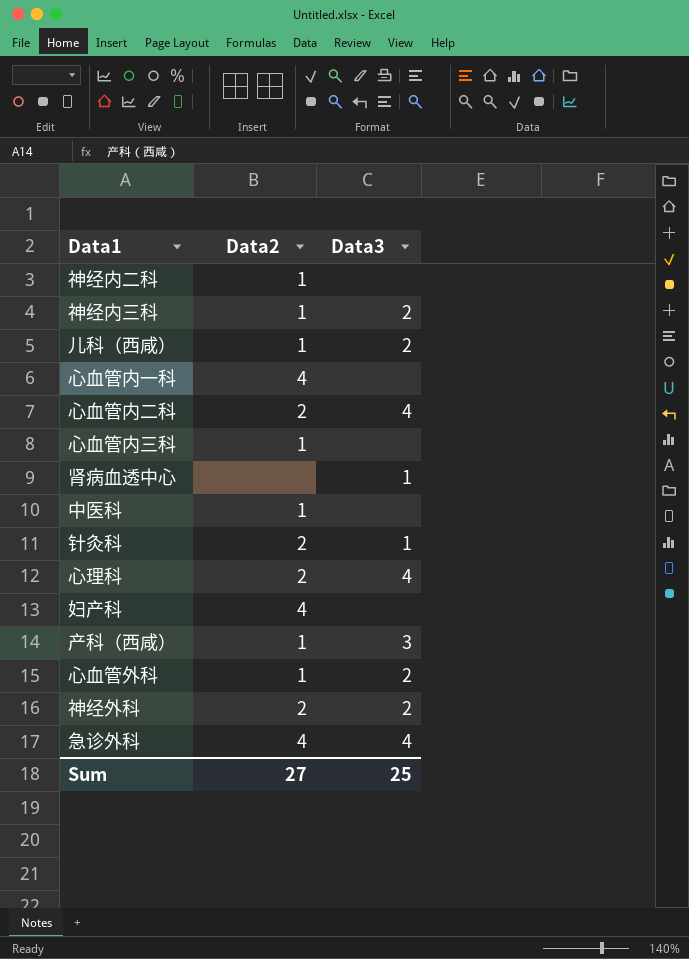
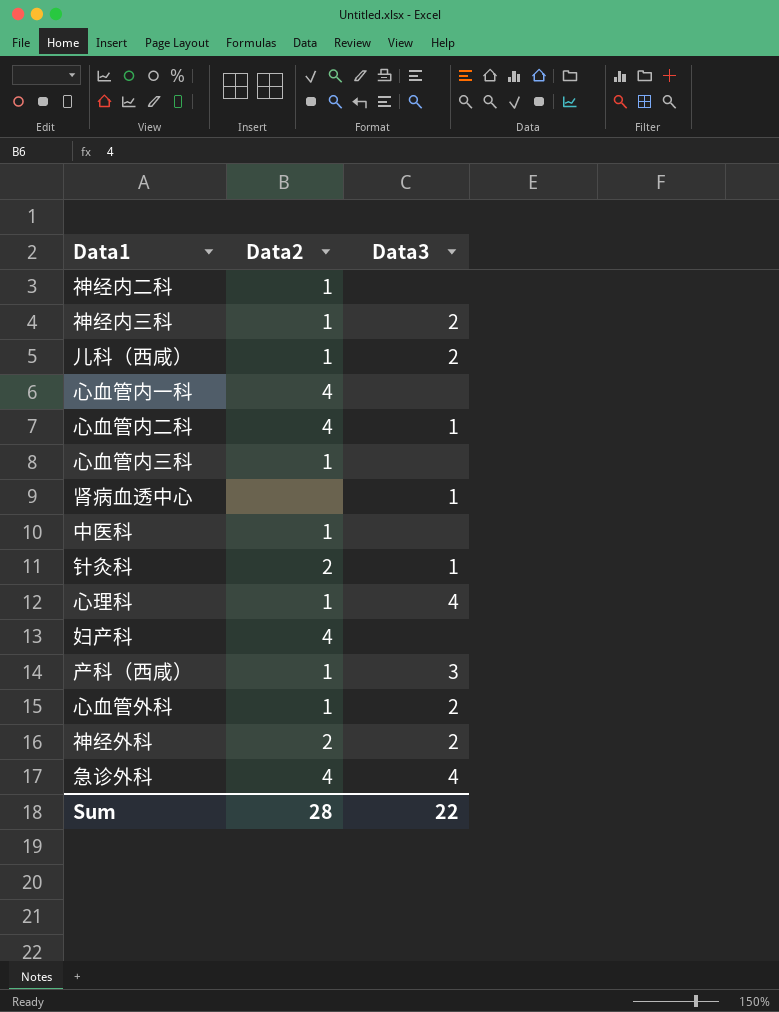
心血管内二科 | Data2: 2 -> 4
心血管内二科 | Data3: 4 -> 1
心理科 | Data2: 2 -> 1
Sum | Data2: 27 -> 28
Sum | Data3: 25 -> 22

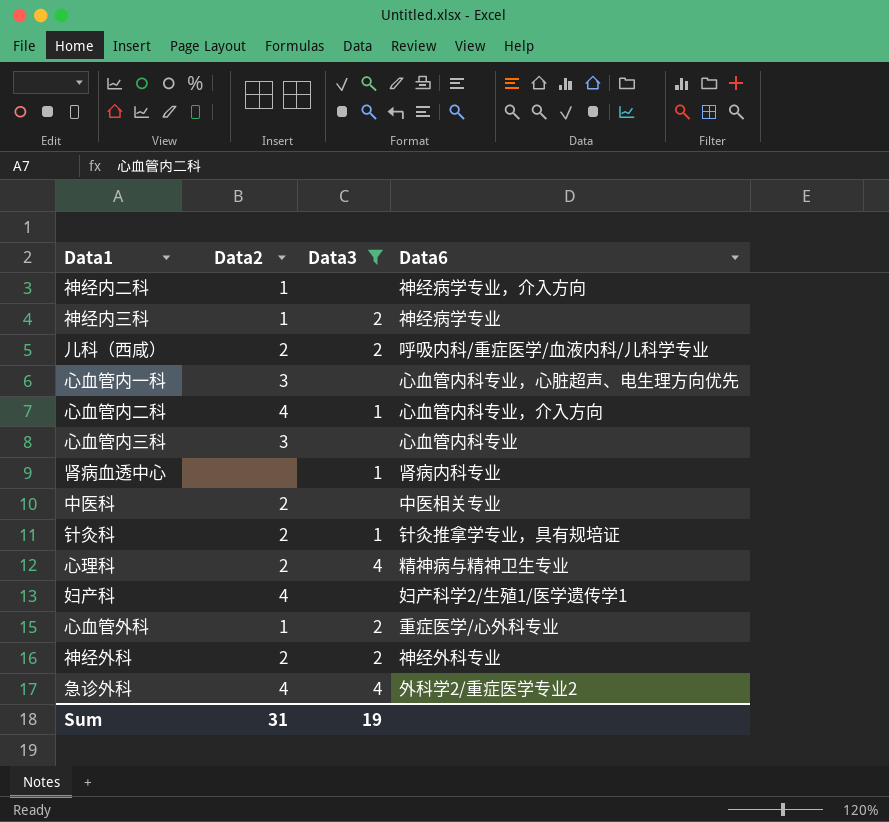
filter: none -> Data3 != 3
column Data6 | position: none -> 4
儿科（西咸） | Data2: 1 -> 2
心血管内一科 | Data2: 4 -> 3
心血管内三科 | Data2: 1 -> 3
中医科 | Data2: 1 -> 2
心理科 | Data2: 1 -> 2
Sum | Data2: 28 -> 31
Sum | Data3: 22 -> 19

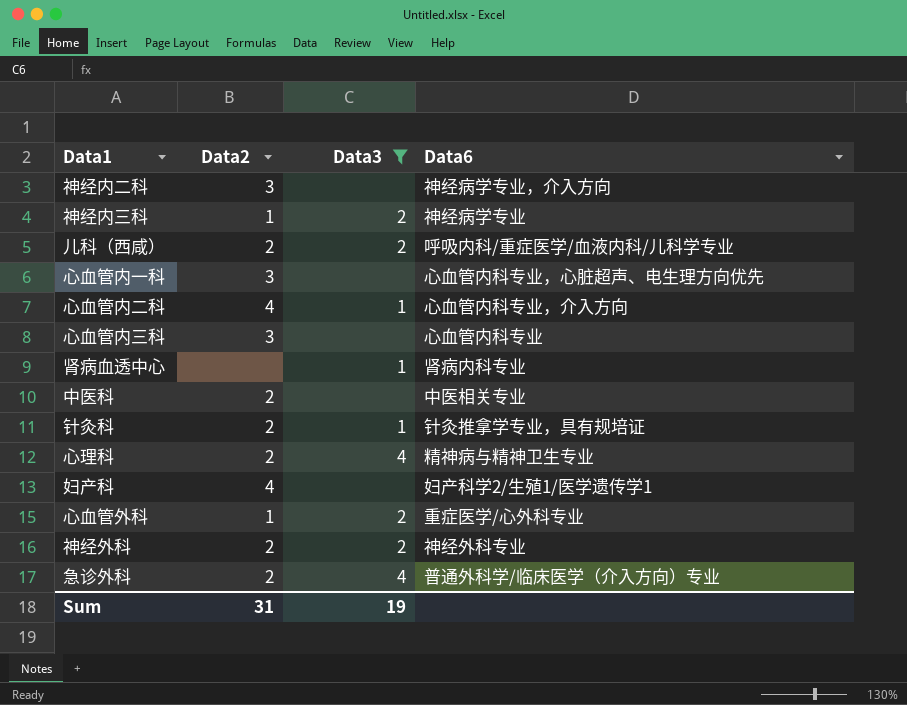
神经内二科 | Data2: 1 -> 3
急诊外科 | Data2: 4 -> 2
急诊外科 | Data6: 外科学2/重症医学专业2 -> 普通外科学/临床医学（介入方向）专业

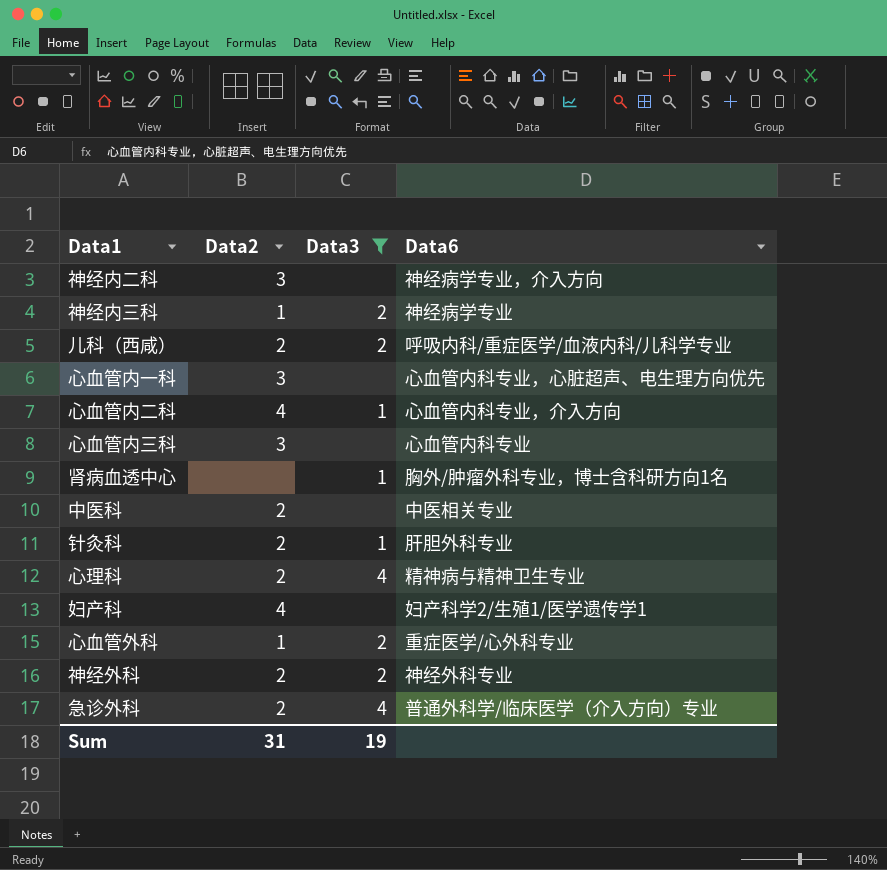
肾病血透中心 | Data6: 肾病内科专业 -> 胸外/肿瘤外科专业，博士含科研方向1名
针灸科 | Data6: 针灸推拿学专业，具有规培证 -> 肝胆外科专业

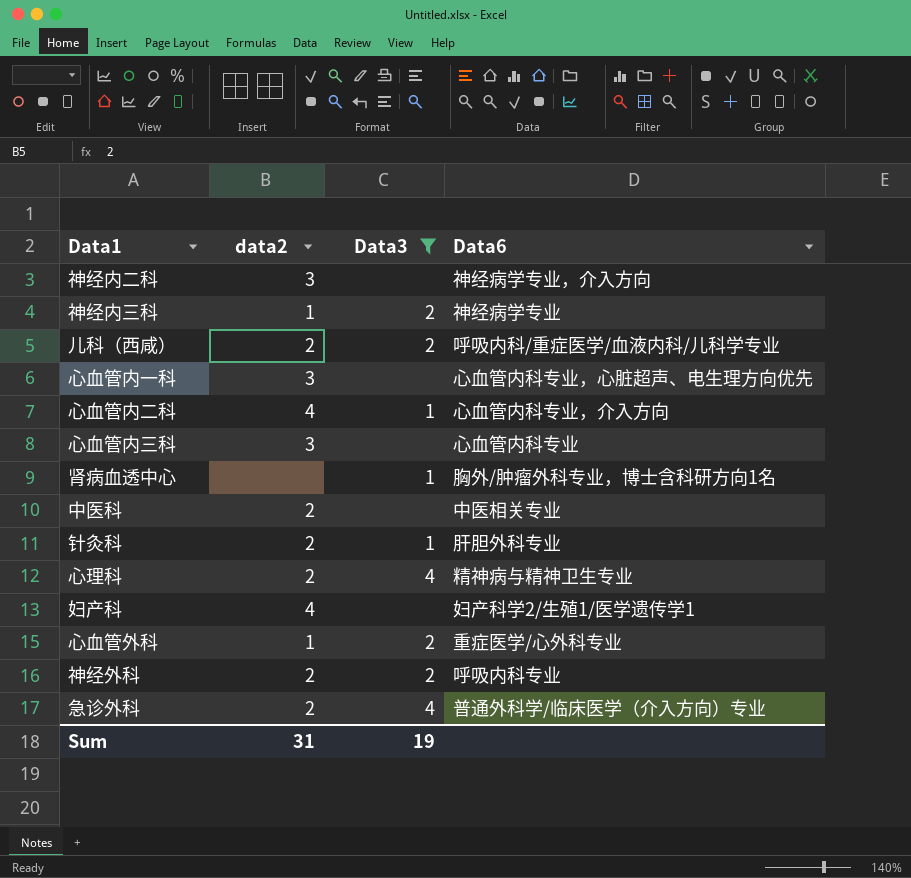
column name: Data2 -> data2
神经外科 | Data6: 神经外科专业 -> 呼吸内科专业

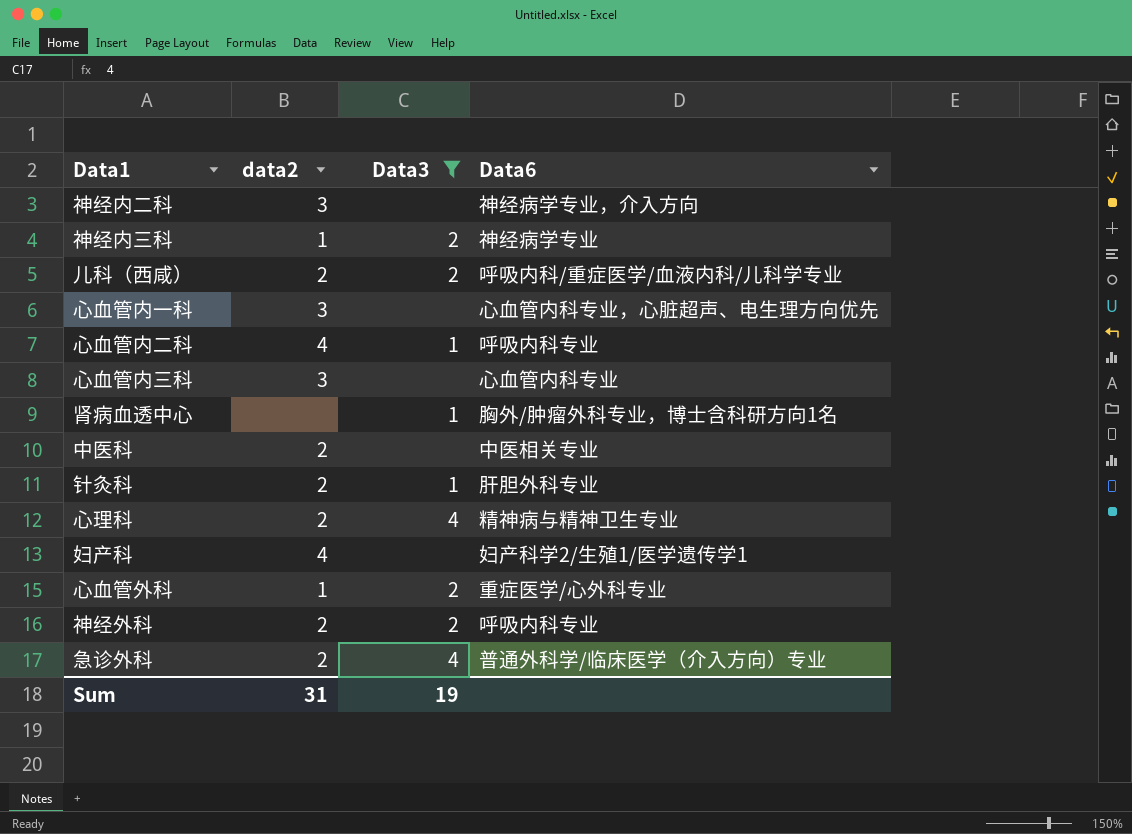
心血管内二科 | Data6: 心血管内科专业，介入方向 -> 呼吸内科专业

